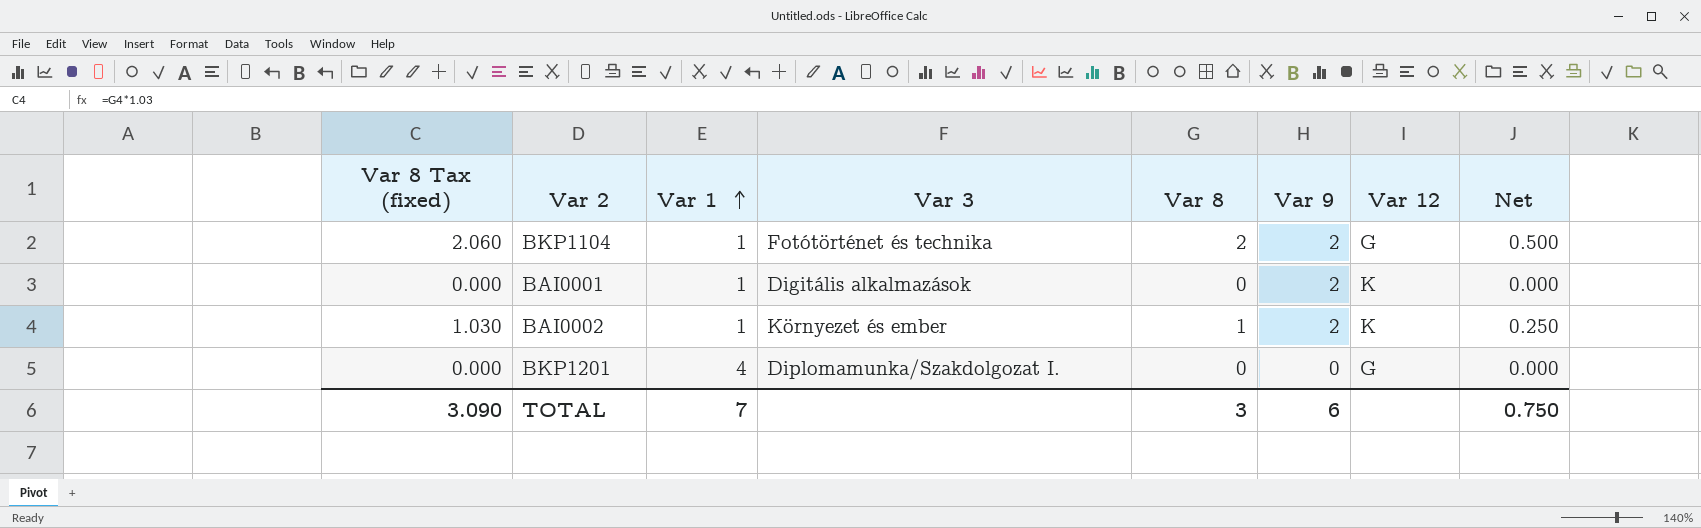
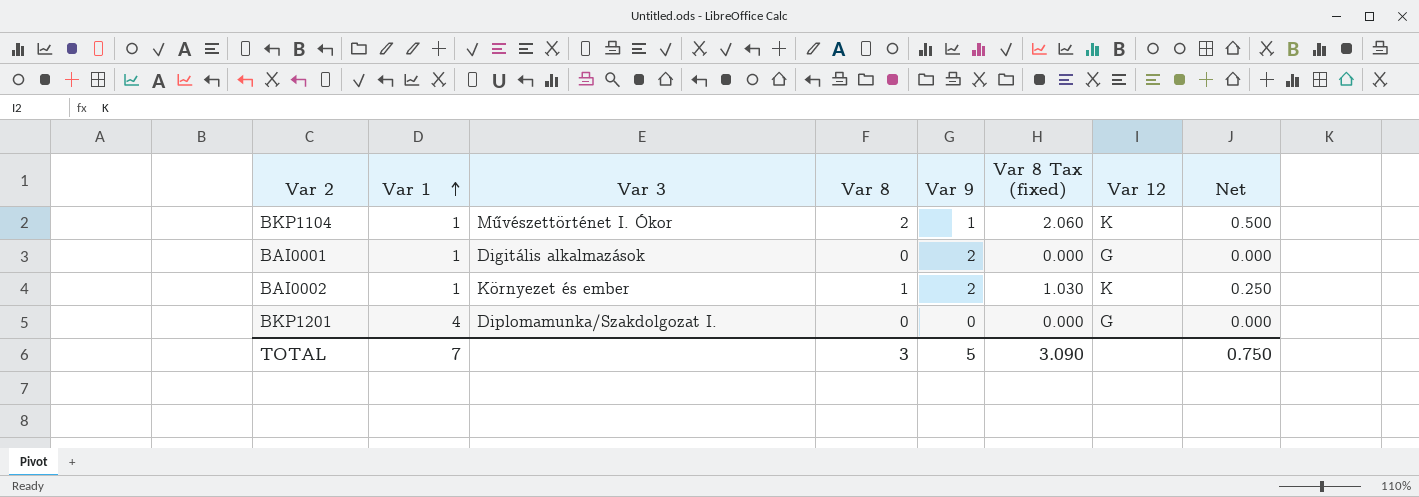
column Var 8 Tax (fixed) | position: 1 -> 6
BKP1104 | Var 3: Fotótörténet és technika -> Művészettörténet I. Ókor
BKP1104 | Var 9: 2 -> 1
BKP1104 | Var 12: G -> K
BAI0001 | Var 12: K -> G
TOTAL | Var 9: 6 -> 5

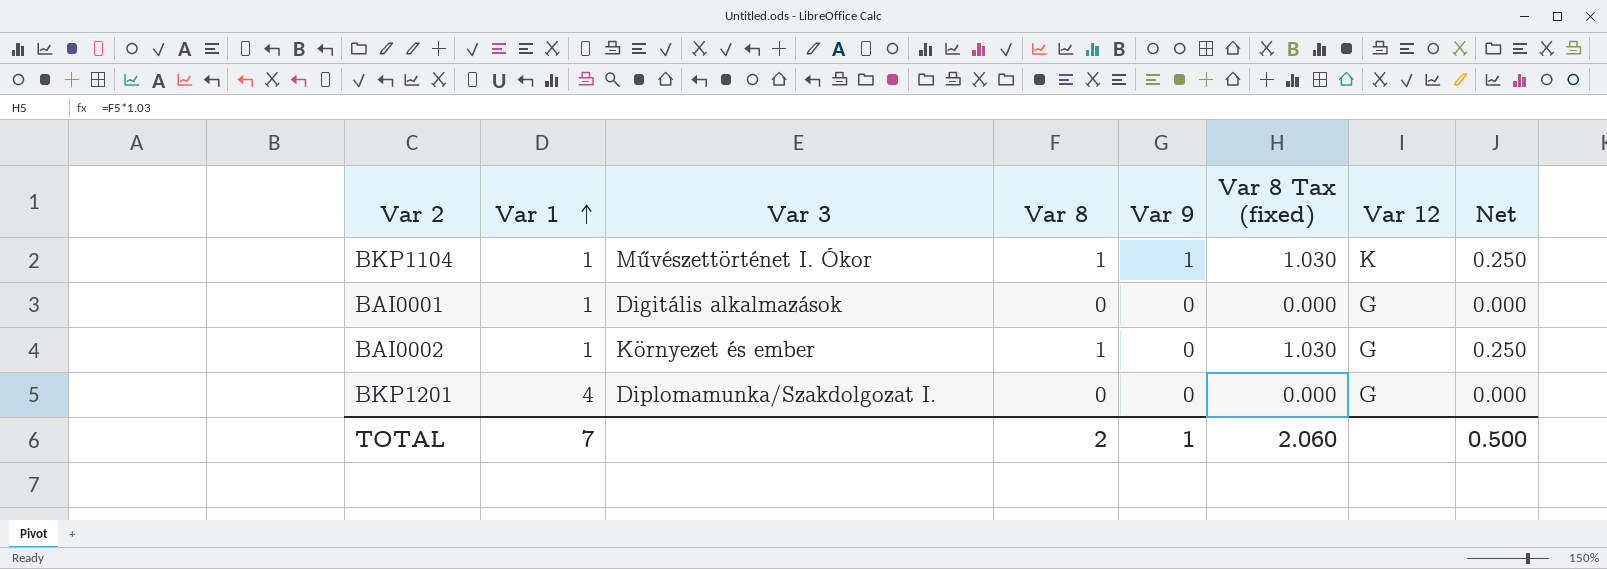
BKP1104 | Var 8: 2 -> 1
BKP1104 | Var 8 Tax (fixed): 2.060 -> 1.030
BKP1104 | Net: 0.500 -> 0.250
BAI0001 | Var 9: 2 -> 0
BAI0002 | Var 9: 2 -> 0
BAI0002 | Var 12: K -> G
TOTAL | Var 8: 3 -> 2
TOTAL | Var 9: 5 -> 1
TOTAL | Var 8 Tax (fixed): 3.090 -> 2.060
TOTAL | Net: 0.750 -> 0.500

